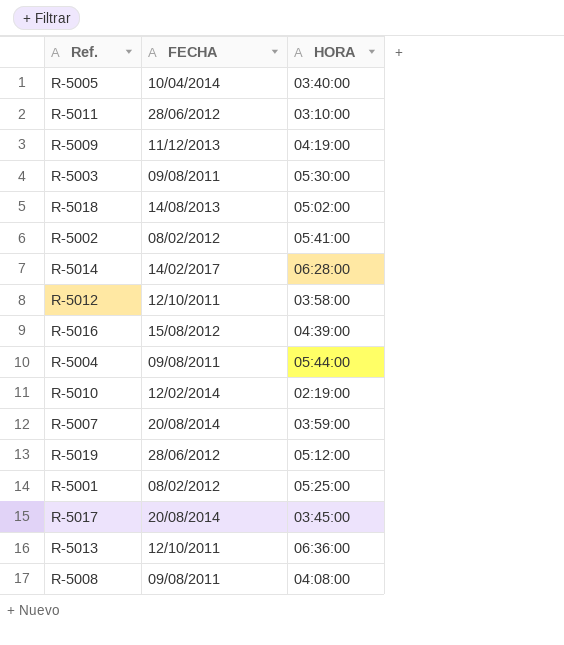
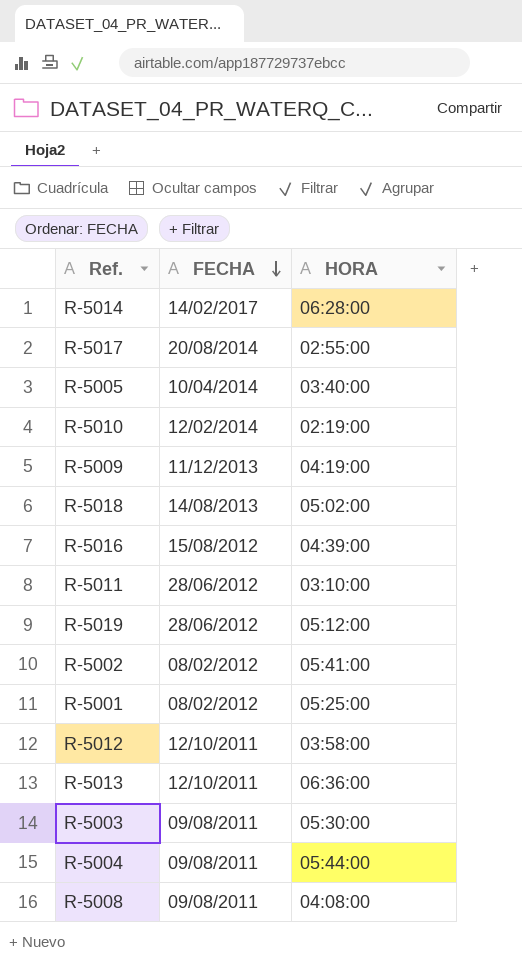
row order: none -> FECHA descending
row R-5007: 20/08/2014 | 03:59:00 -> none
R-5017 | HORA: 03:45:00 -> 02:55:00

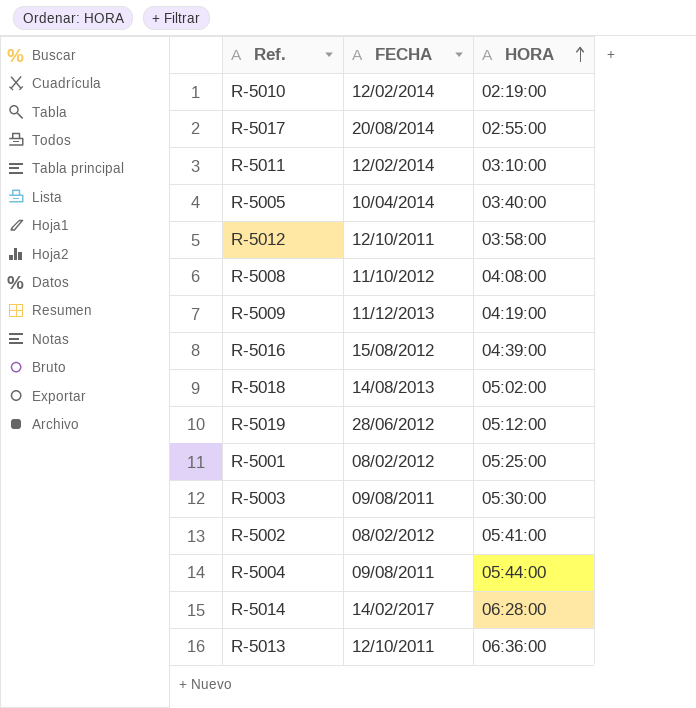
row order: FECHA descending -> HORA ascending
R-5011 | FECHA: 28/06/2012 -> 12/02/2014
R-5008 | FECHA: 09/08/2011 -> 11/10/2012

